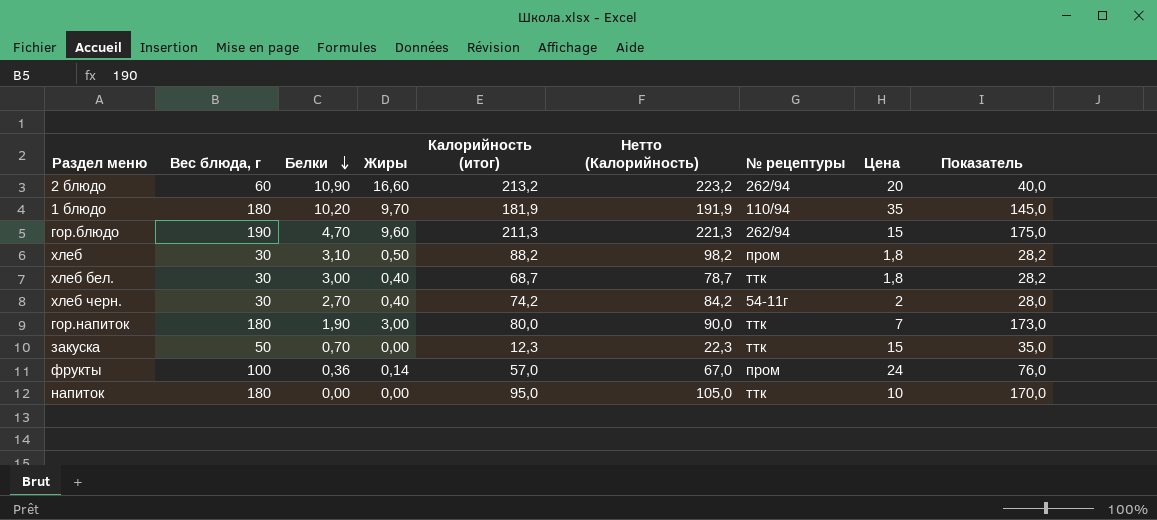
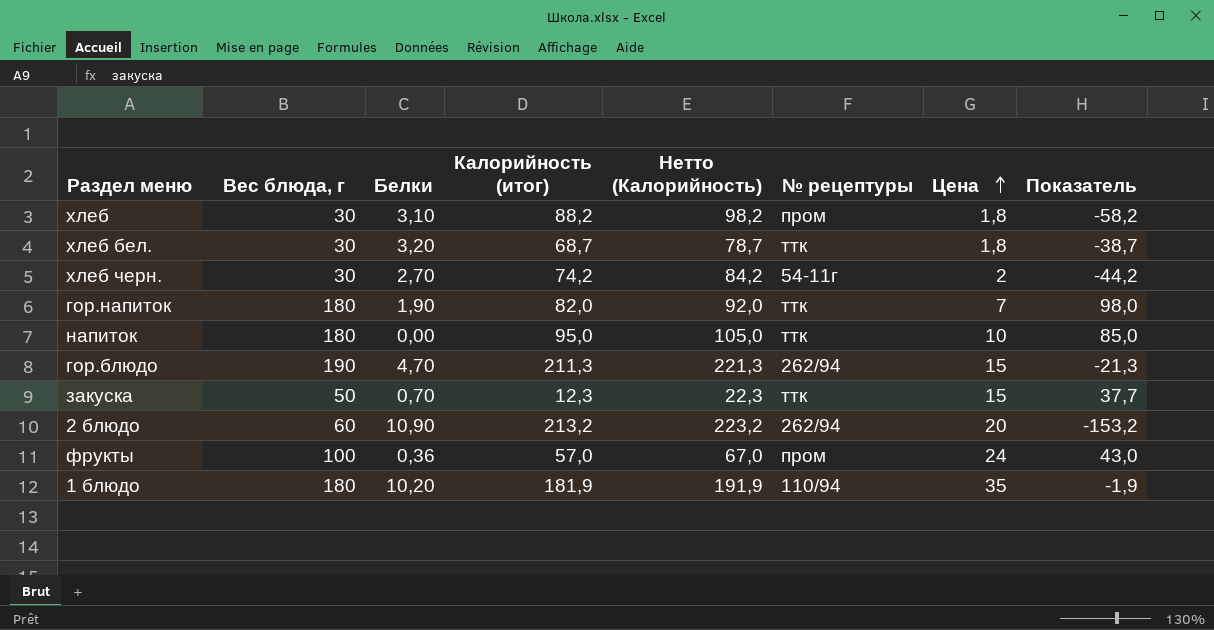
row order: Белки descending -> Цена ascending
column Жиры | position: 4 -> none
column Показатель | formula: [Вес блюда, г] - [Цена] -> [Вес блюда, г] - [Калорийность (итог)]
хлеб бел. | Белки: 3,00 -> 3,20
гор.напиток | Калорийность (итог): 80,0 -> 82,0
гор.напиток | Нетто (Калорийность): 90,0 -> 92,0

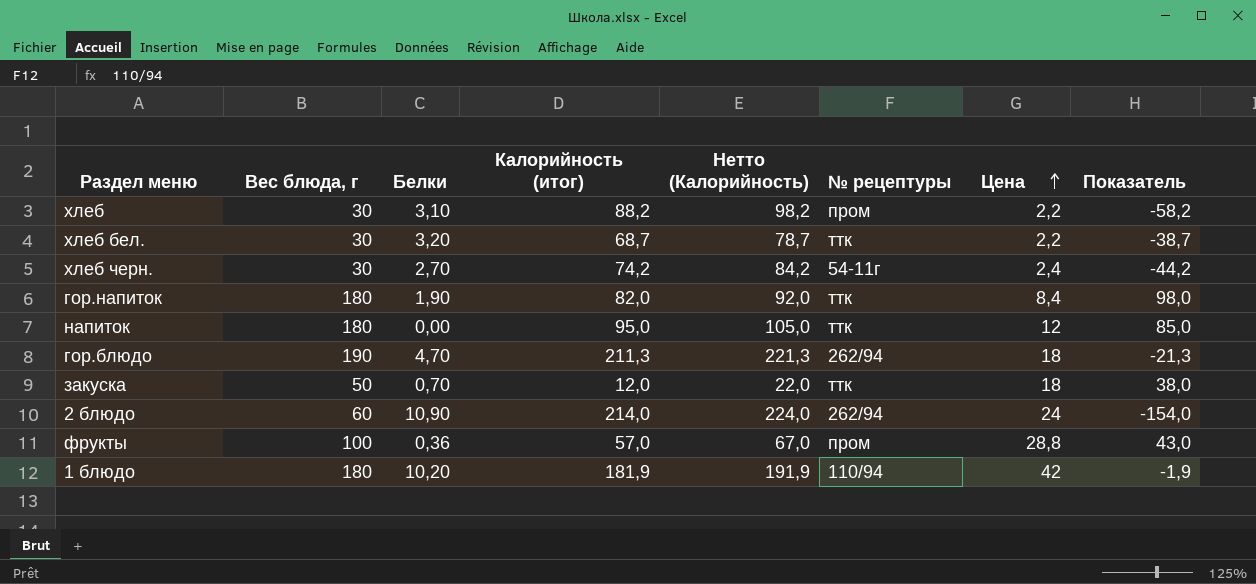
хлеб | Цена: 1,8 -> 2,2
хлеб бел. | Цена: 1,8 -> 2,2
хлеб черн. | Цена: 2 -> 2,4
гор.напиток | Цена: 7 -> 8,4
напиток | Цена: 10 -> 12
гор.блюдо | Цена: 15 -> 18
закуска | Калорийность (итог): 12,3 -> 12,0
закуска | Нетто (Калорийность): 22,3 -> 22,0
закуска | Цена: 15 -> 18
закуска | Показатель: 37,7 -> 38,0
2 блюдо | Калорийность (итог): 213,2 -> 214,0
2 блюдо | Нетто (Калорийность): 223,2 -> 224,0
2 блюдо | Цена: 20 -> 24
2 блюдо | Показатель: -153,2 -> -154,0
фрукты | Цена: 24 -> 28,8
1 блюдо | Цена: 35 -> 42

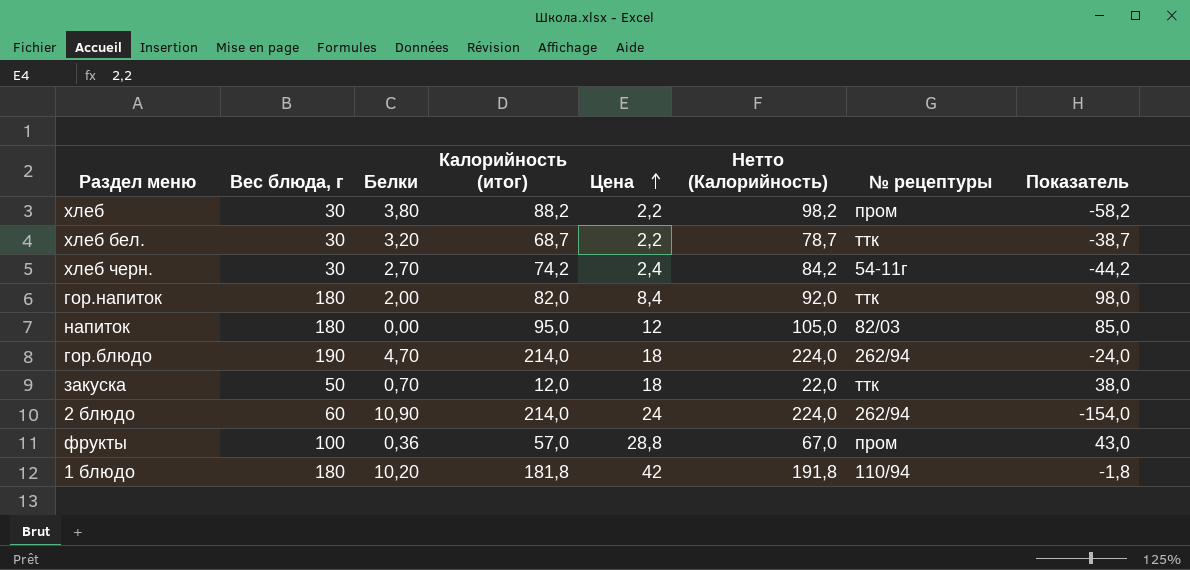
column Цена | position: 7 -> 5
хлеб | Белки: 3,10 -> 3,80
гор.напиток | Белки: 1,90 -> 2,00
напиток | № рецептуры: ттк -> 82/03
гор.блюдо | Калорийность (итог): 211,3 -> 214,0
гор.блюдо | Нетто (Калорийность): 221,3 -> 224,0
гор.блюдо | Показатель: -21,3 -> -24,0
1 блюдо | Калорийность (итог): 181,9 -> 181,8
1 блюдо | Нетто (Калорийность): 191,9 -> 191,8
1 блюдо | Показатель: -1,9 -> -1,8

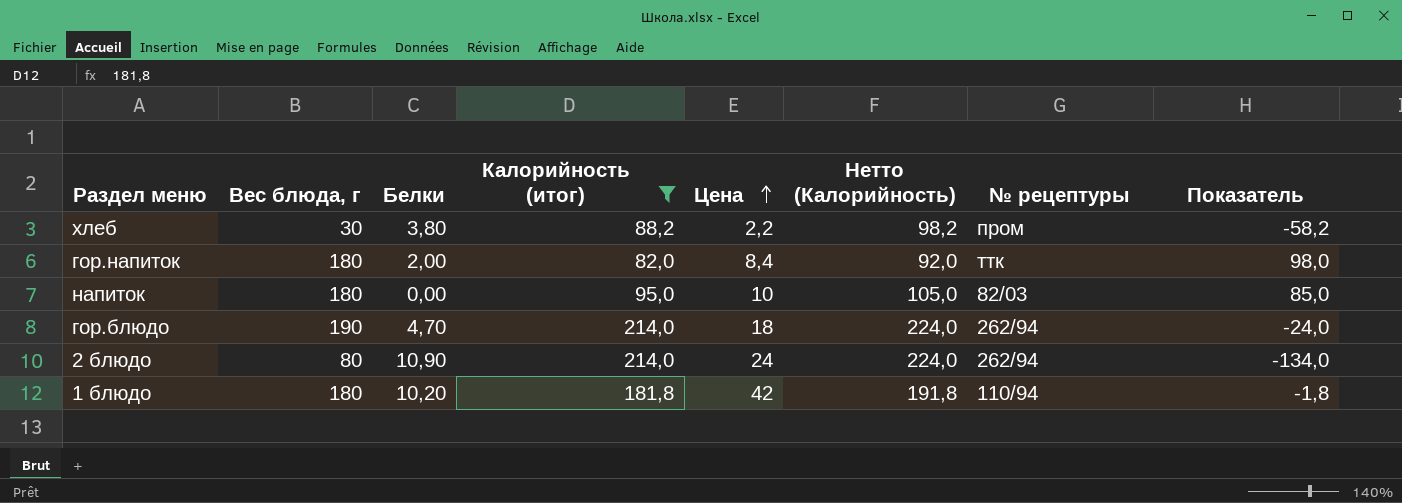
filter: none -> Калорийность (итог) >= 82,0
напиток | Цена: 12 -> 10
2 блюдо | Вес блюда, г: 60 -> 80
2 блюдо | Показатель: -154,0 -> -134,0

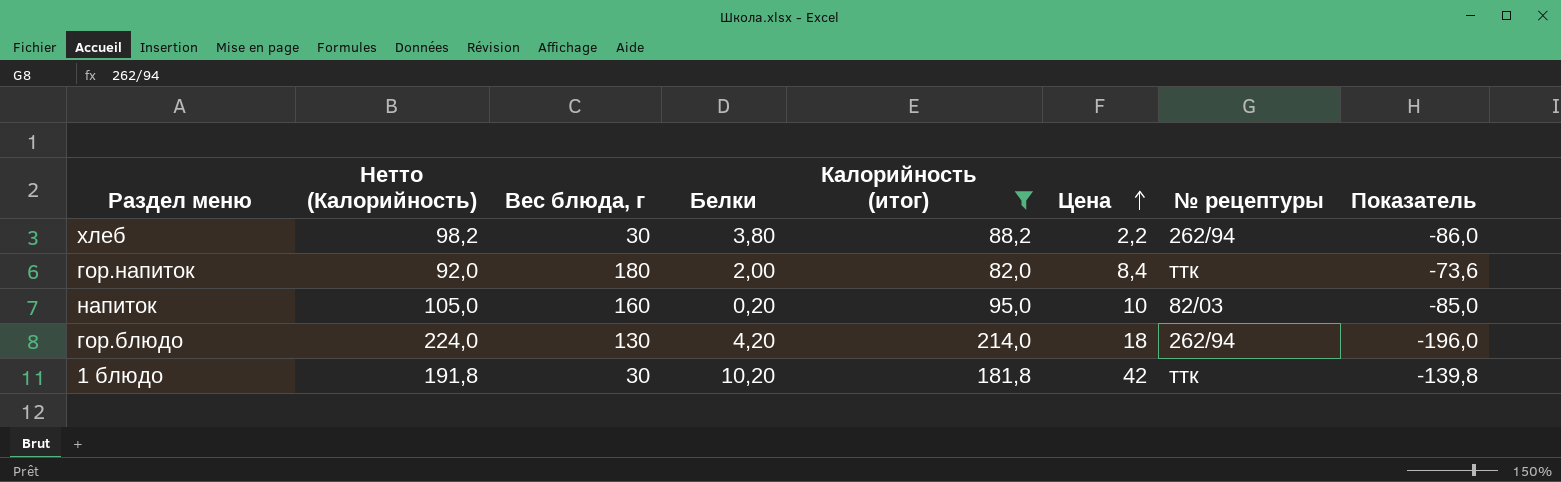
column Нетто (Калорийность) | position: 6 -> 2
column Показатель | formula: [Вес блюда, г] - [Калорийность (итог)] -> [Цена] - [Калорийность (итог)]
row 2 блюдо: 80 | 10,90 | 214,0 | 24 | 224,0 | 262/94 | -134,0 -> none
хлеб | № рецептуры: пром -> 262/94
напиток | Вес блюда, г: 180 -> 160
напиток | Белки: 0,00 -> 0,20
гор.блюдо | Вес блюда, г: 190 -> 130
гор.блюдо | Белки: 4,70 -> 4,20
1 блюдо | Вес блюда, г: 180 -> 30
1 блюдо | № рецептуры: 110/94 -> ттк

